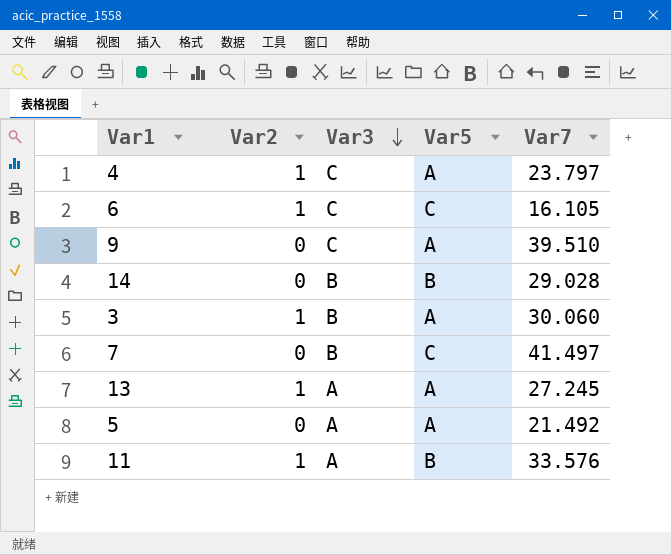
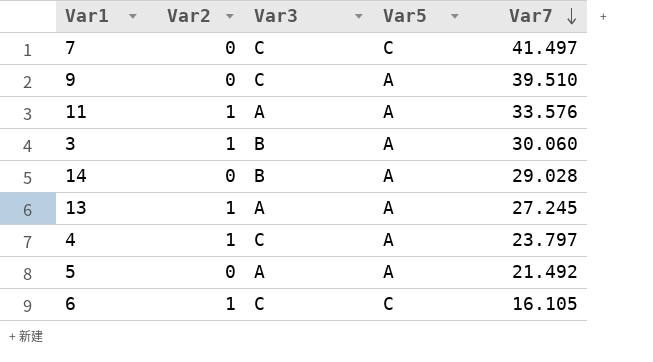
row order: Var3 descending -> Var7 descending
7 | Var3: B -> C
11 | Var5: B -> A
14 | Var5: B -> A

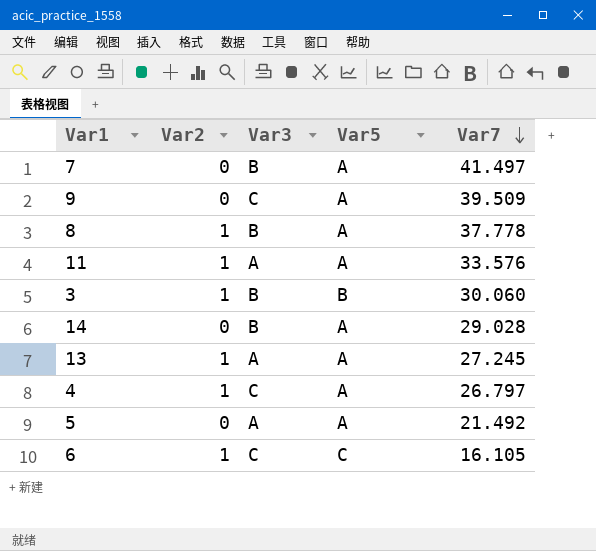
7 | Var3: C -> B
7 | Var5: C -> A
9 | Var7: 39.510 -> 39.509
row 8: none -> 1 | B | A | 37.778
3 | Var5: A -> B
4 | Var7: 23.797 -> 26.797

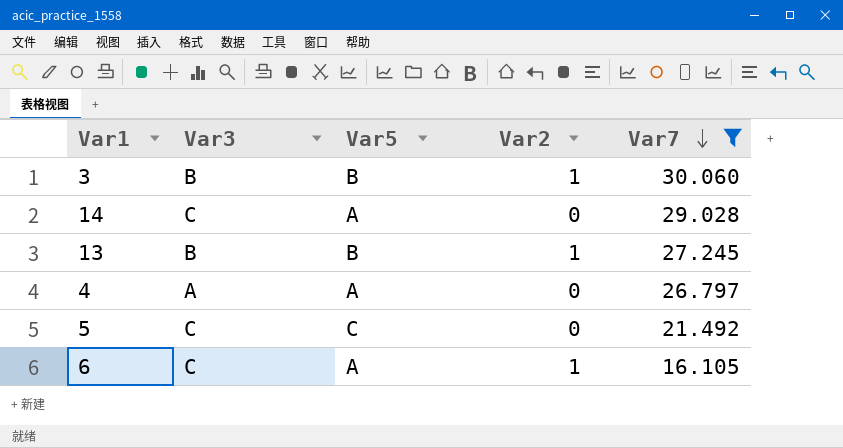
filter: none -> Var7 <= 30.060
column Var2 | position: 2 -> 4
14 | Var3: B -> C
13 | Var3: A -> B
13 | Var5: A -> B
4 | Var3: C -> A
4 | Var2: 1 -> 0
5 | Var3: A -> C
5 | Var5: A -> C
6 | Var5: C -> A

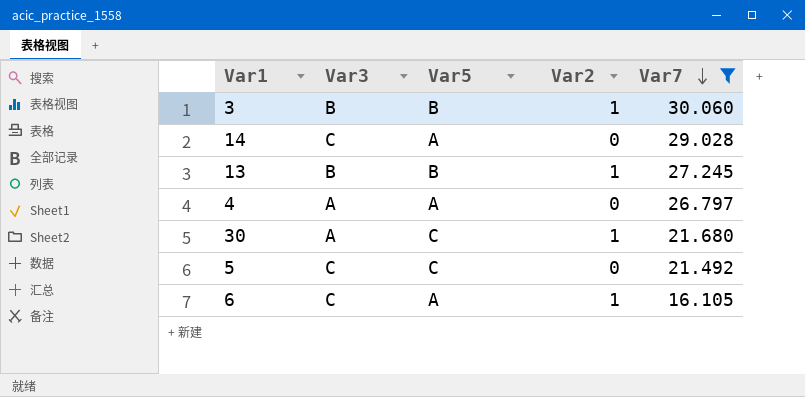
row 30: none -> A | C | 1 | 21.680

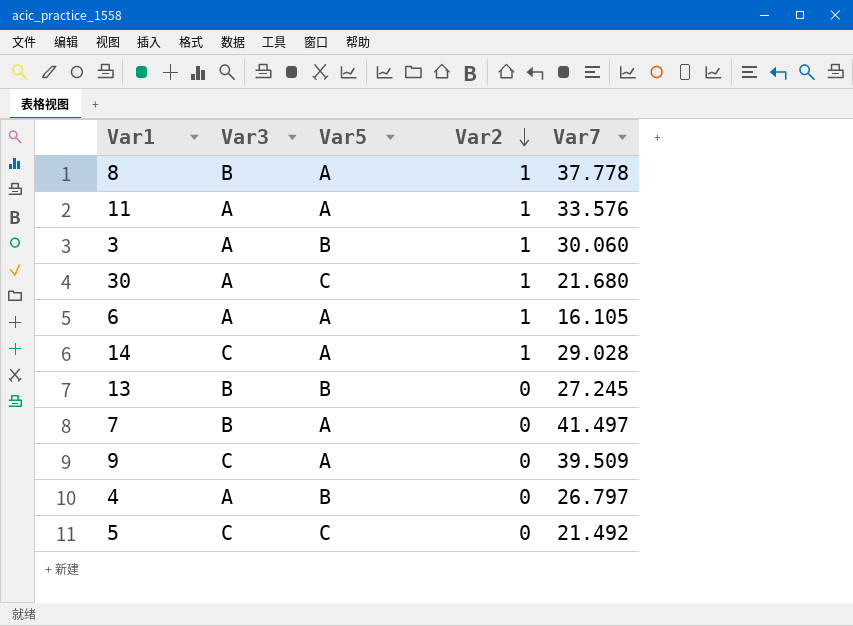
filter: Var7 <= 30.060 -> none
row order: Var7 descending -> Var2 descending
3 | Var3: B -> A
6 | Var3: C -> A
14 | Var2: 0 -> 1
13 | Var2: 1 -> 0
4 | Var5: A -> B

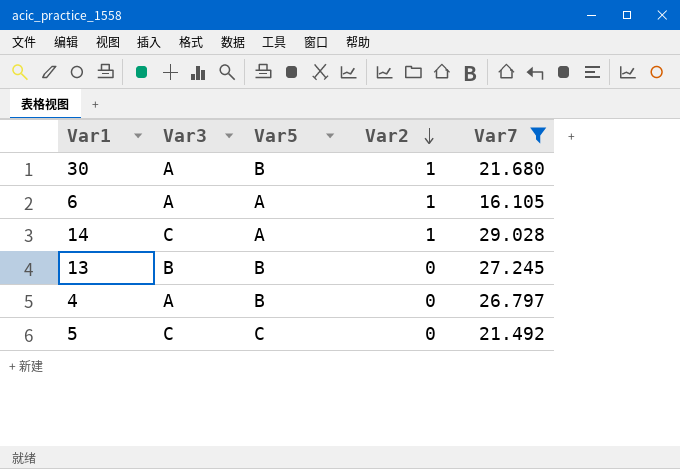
filter: none -> Var7 <= 29.028
30 | Var5: C -> B

